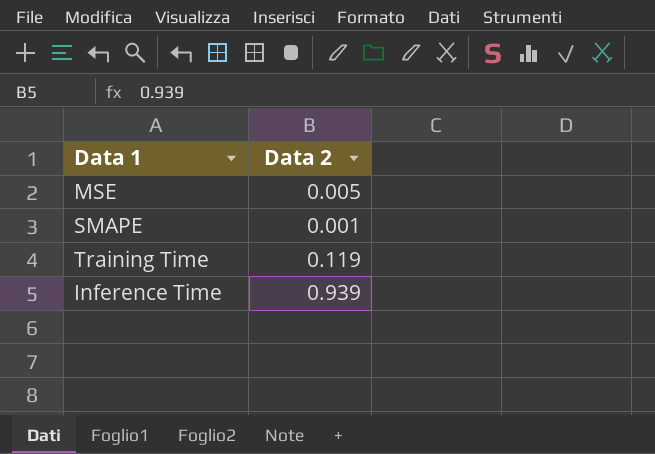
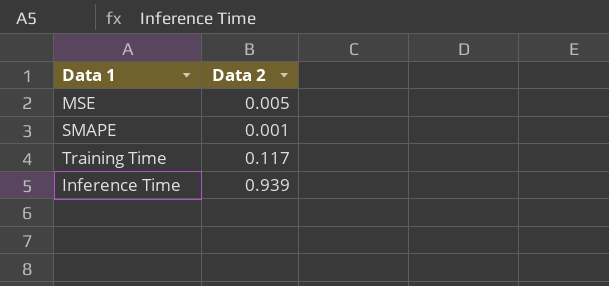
Training Time | Data 2: 0.119 -> 0.117

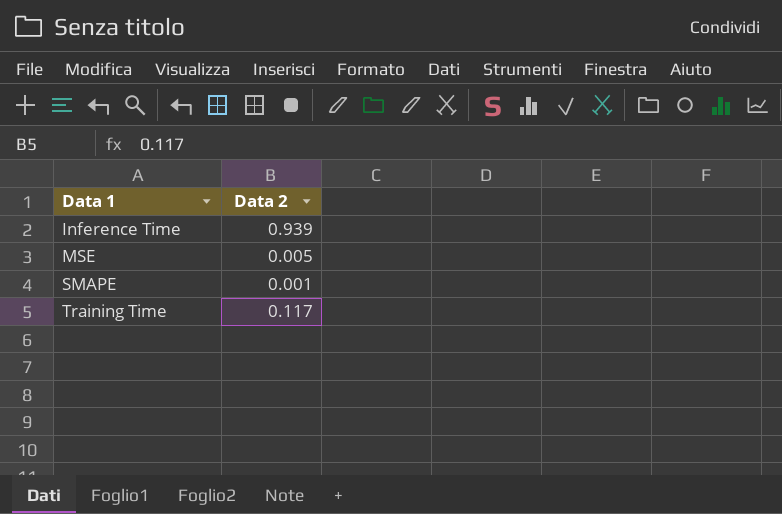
row order: none -> Data 1 ascending

